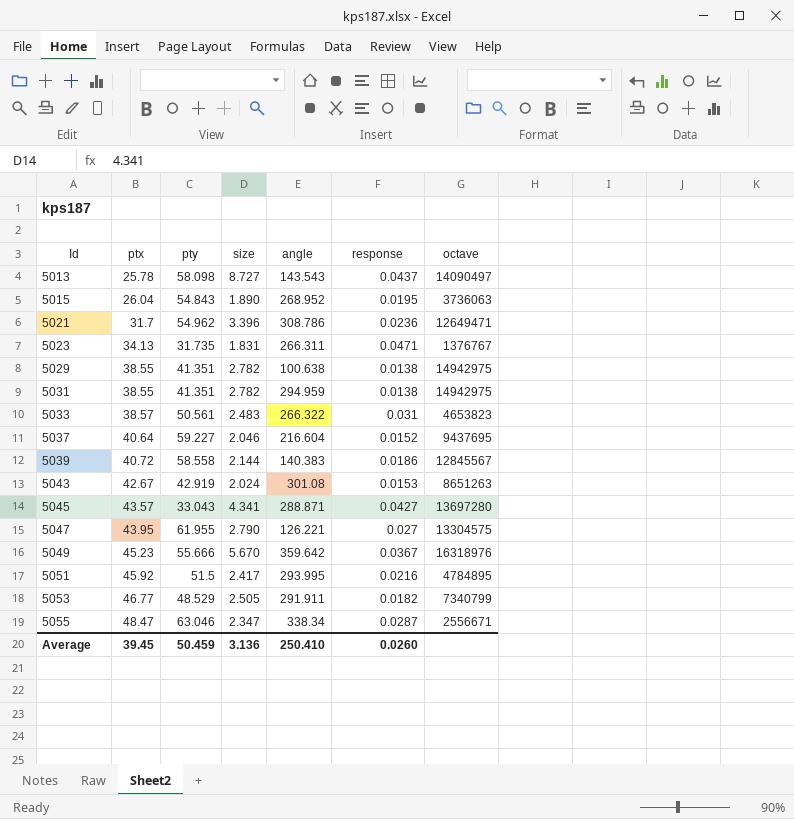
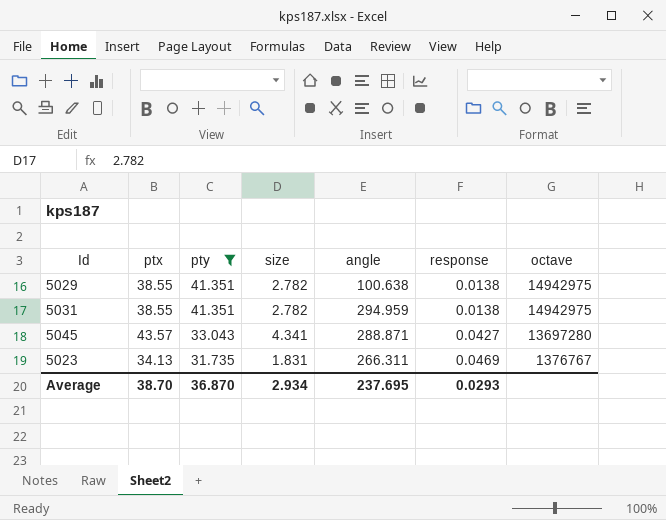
filter: none -> pty <= 41.351
row order: Id ascending -> pty descending
5023 | response: 0.0471 -> 0.0469
Average | ptx: 39.45 -> 38.70
Average | pty: 50.459 -> 36.870
Average | size: 3.136 -> 2.934
Average | angle: 250.410 -> 237.695
Average | response: 0.0260 -> 0.0293

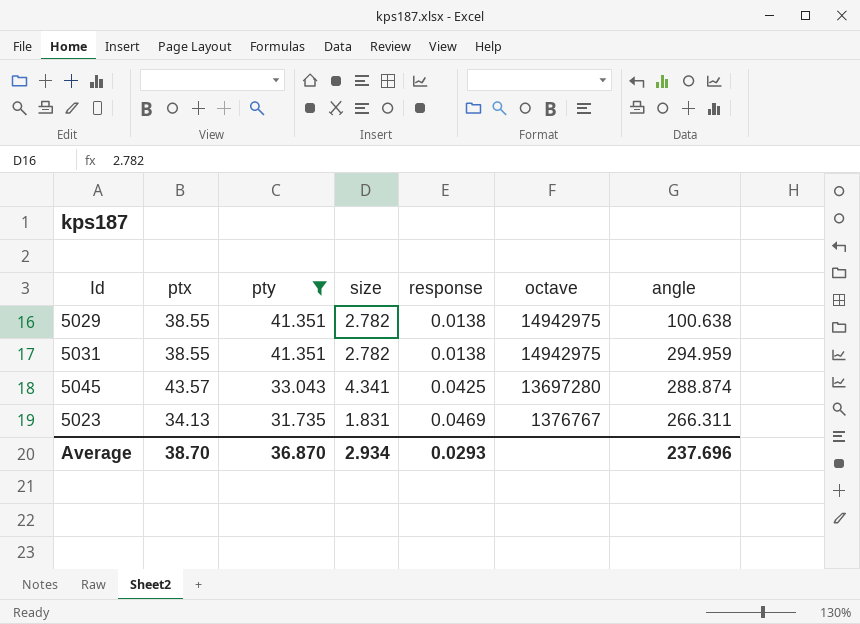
column angle | position: 5 -> 7
5045 | response: 0.0427 -> 0.0425
5045 | angle: 288.871 -> 288.874
Average | angle: 237.695 -> 237.696

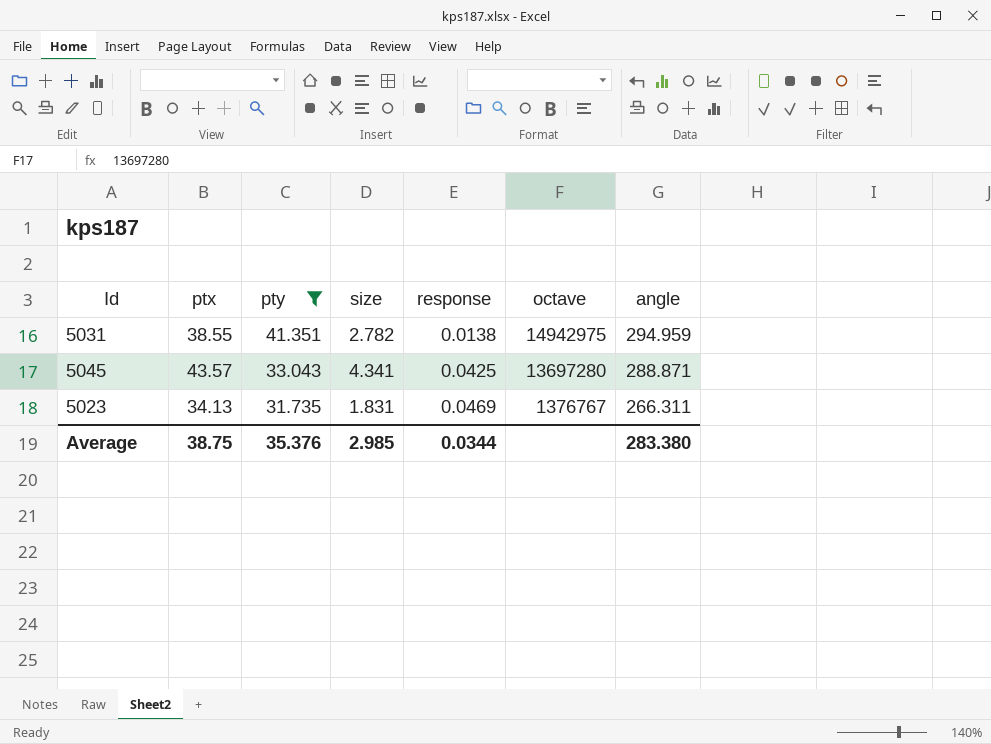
row 5029: 38.55 | 41.351 | 2.782 | 0.0138 | 14942975 | 100.638 -> none
5045 | angle: 288.874 -> 288.871
Average | ptx: 38.70 -> 38.75
Average | pty: 36.870 -> 35.376
Average | size: 2.934 -> 2.985
Average | response: 0.0293 -> 0.0344
Average | angle: 237.696 -> 283.380

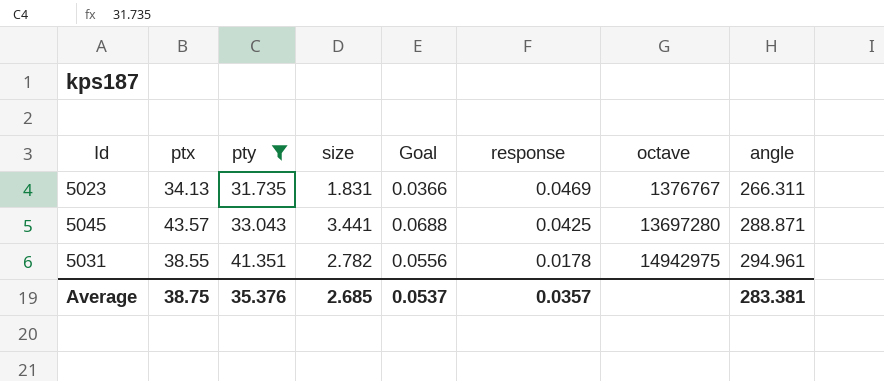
row order: pty descending -> pty ascending
column Goal | formula: none -> [size] * 0.02
5045 | size: 4.341 -> 3.441
5031 | response: 0.0138 -> 0.0178
5031 | angle: 294.959 -> 294.961
Average | size: 2.985 -> 2.685
Average | response: 0.0344 -> 0.0357
Average | angle: 283.380 -> 283.381

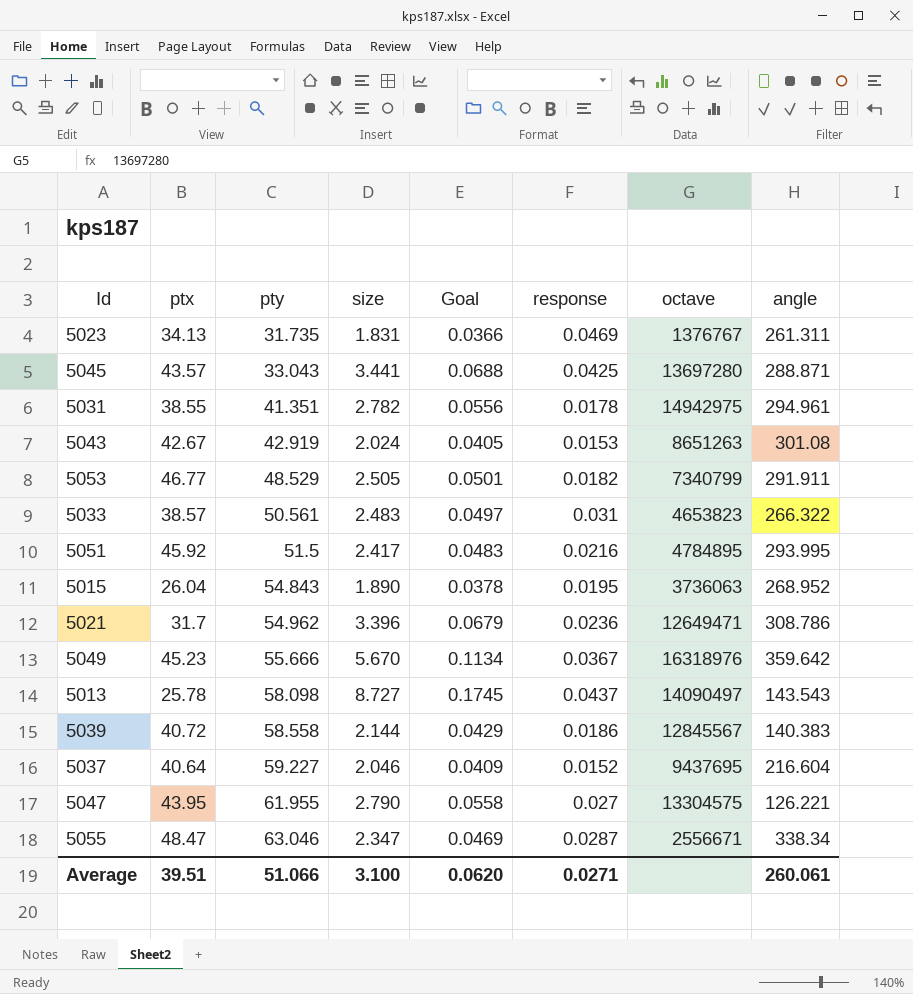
filter: pty <= 41.351 -> none
5023 | angle: 266.311 -> 261.311
Average | ptx: 38.75 -> 39.51
Average | pty: 35.376 -> 51.066
Average | size: 2.685 -> 3.100
Average | Goal: 0.0537 -> 0.0620
Average | response: 0.0357 -> 0.0271
Average | angle: 283.381 -> 260.061

